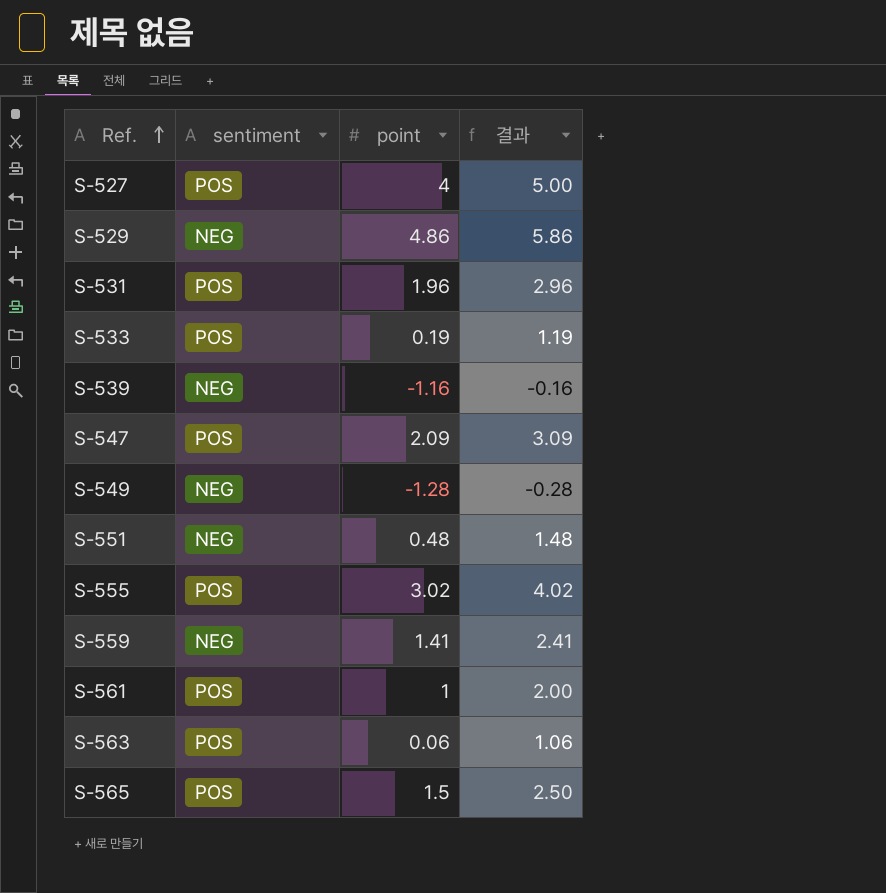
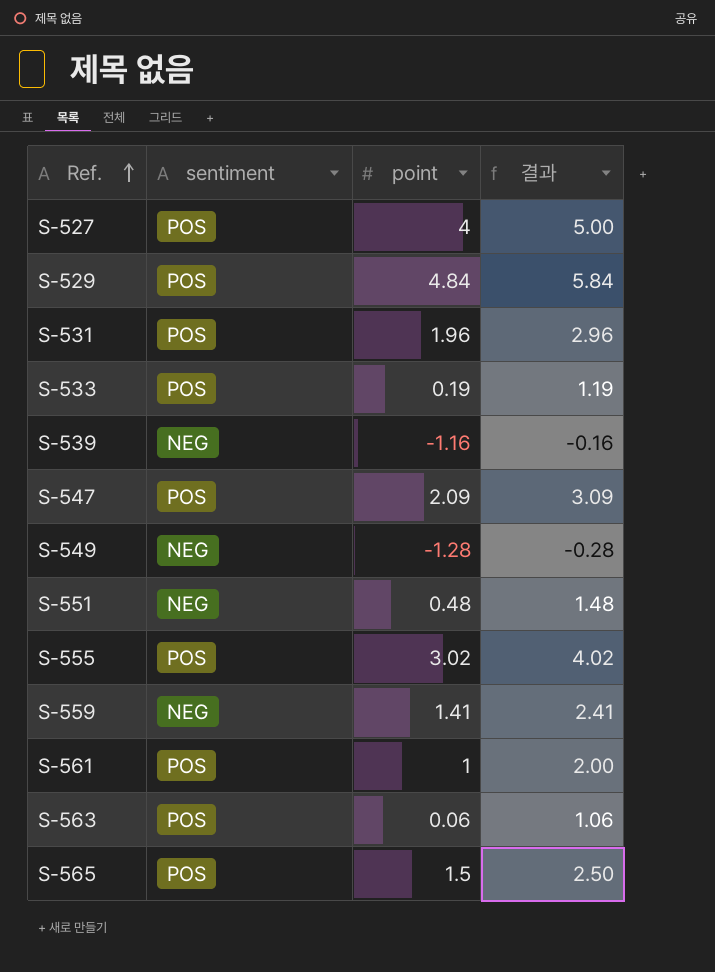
S-529 | sentiment: NEG -> POS
S-529 | point: 4.86 -> 4.84
S-529 | 결과: 5.86 -> 5.84

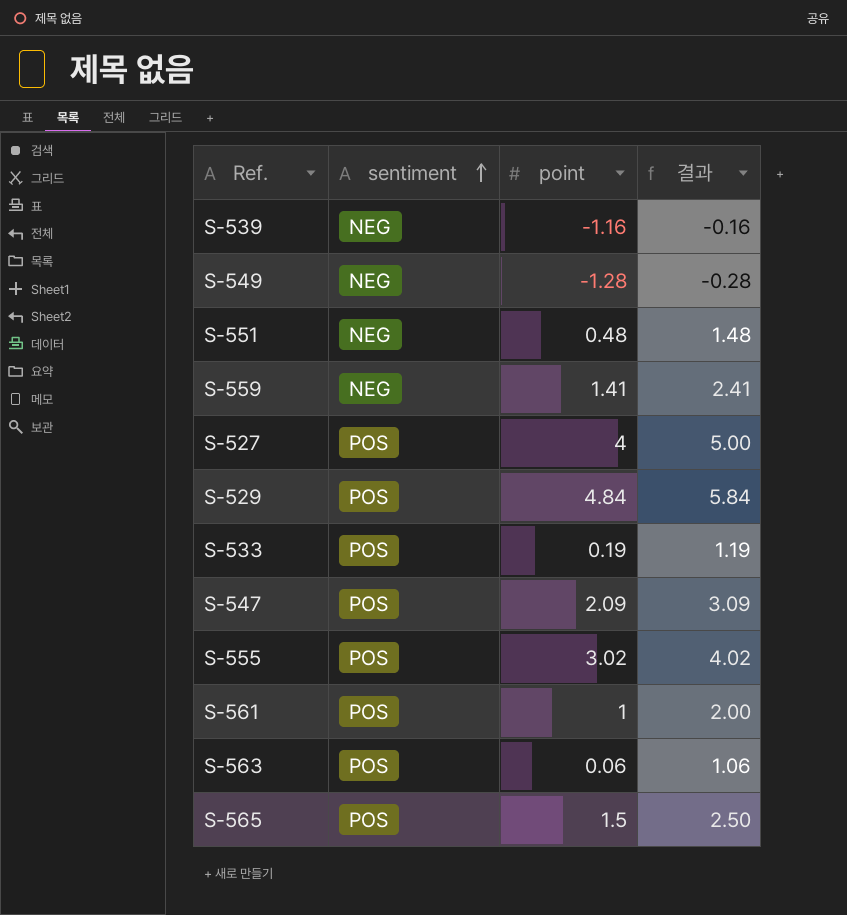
row order: Ref. ascending -> sentiment ascending
row S-531: POS | 1.96 | 2.96 -> none

